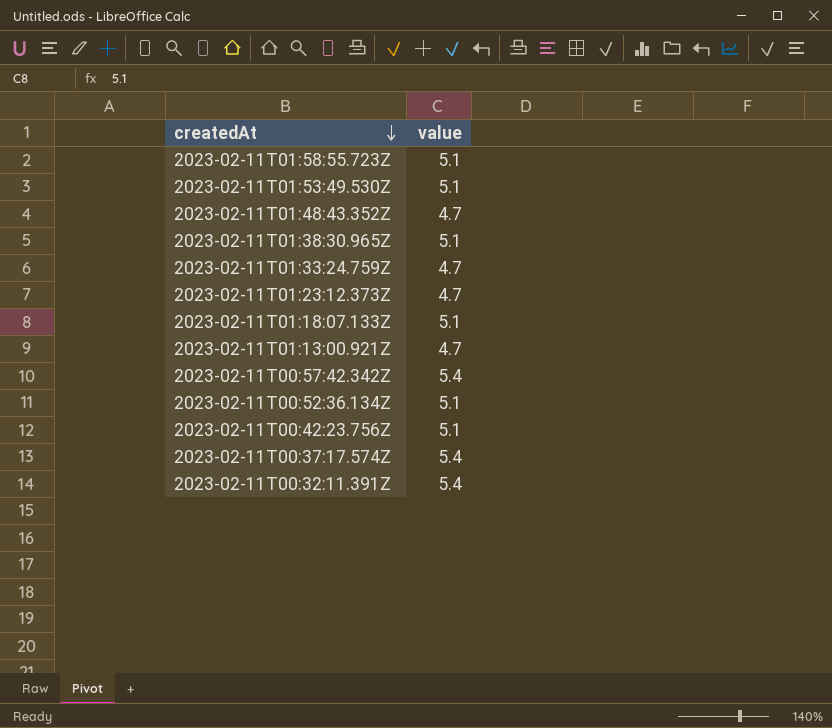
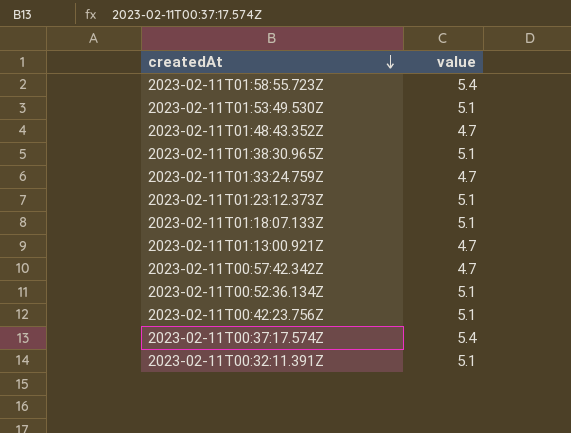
2023-02-11T01:58:55.723Z | value: 5.1 -> 5.4
2023-02-11T01:23:12.373Z | value: 4.7 -> 5.1
2023-02-11T00:57:42.342Z | value: 5.4 -> 4.7
2023-02-11T00:32:11.391Z | value: 5.4 -> 5.1

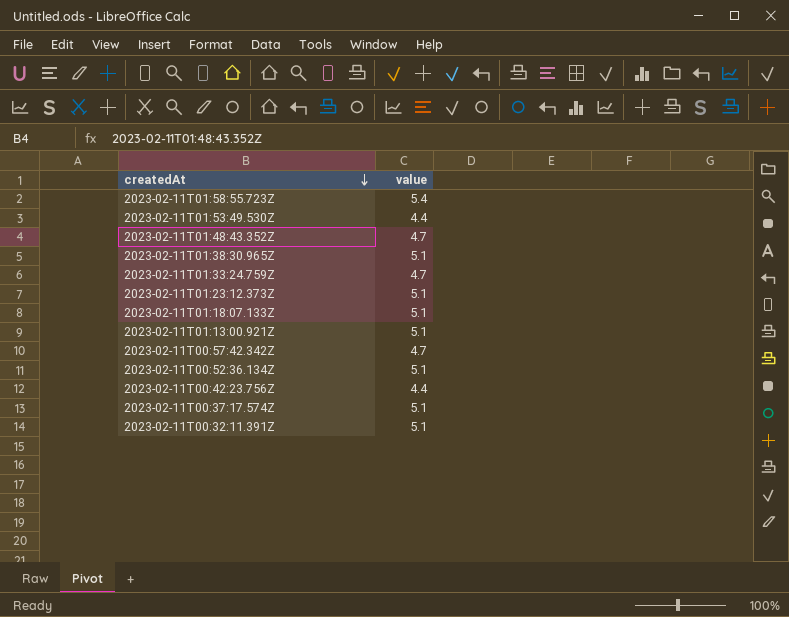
2023-02-11T01:53:49.530Z | value: 5.1 -> 4.4
2023-02-11T01:13:00.921Z | value: 4.7 -> 5.1
2023-02-11T00:42:23.756Z | value: 5.1 -> 4.4
2023-02-11T00:37:17.574Z | value: 5.4 -> 5.1

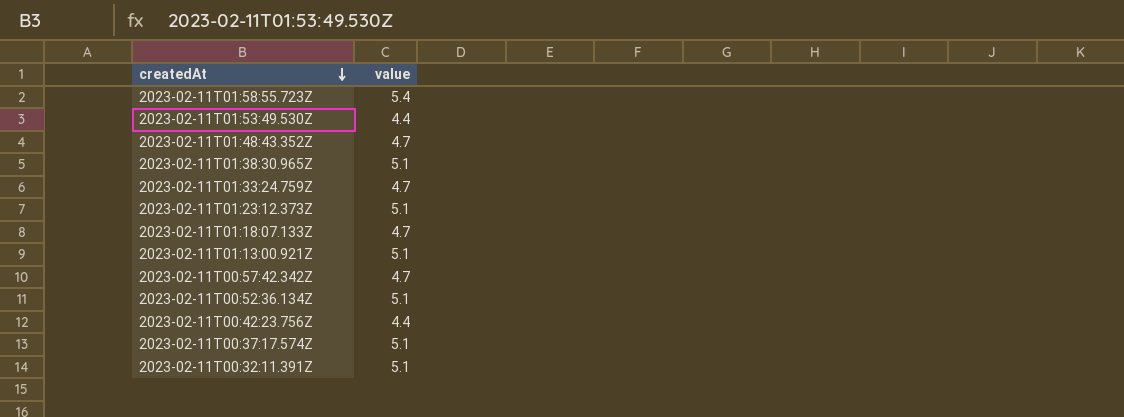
2023-02-11T01:18:07.133Z | value: 5.1 -> 4.7

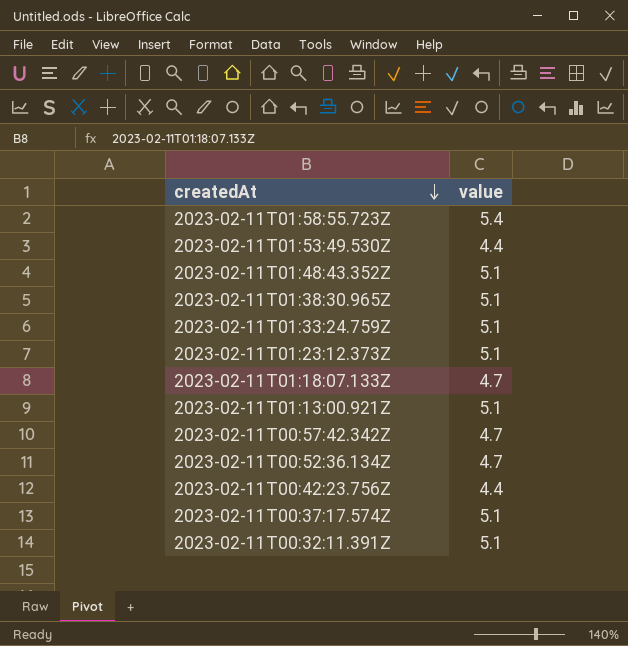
2023-02-11T01:48:43.352Z | value: 4.7 -> 5.1
2023-02-11T01:33:24.759Z | value: 4.7 -> 5.1
2023-02-11T00:52:36.134Z | value: 5.1 -> 4.7

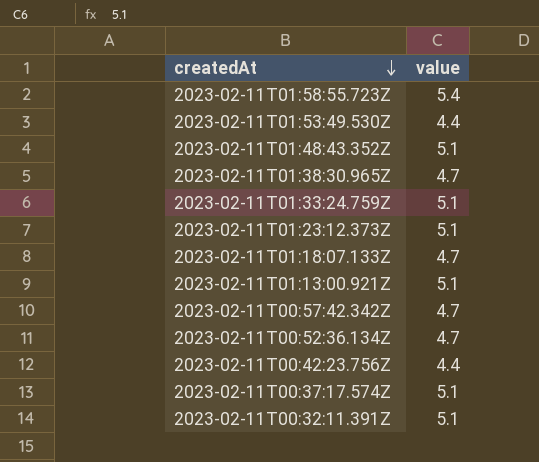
2023-02-11T01:38:30.965Z | value: 5.1 -> 4.7

